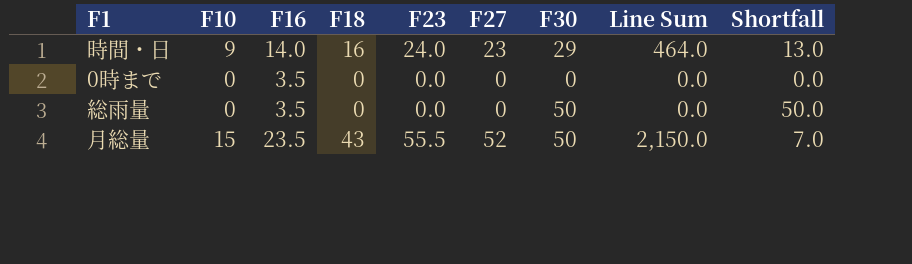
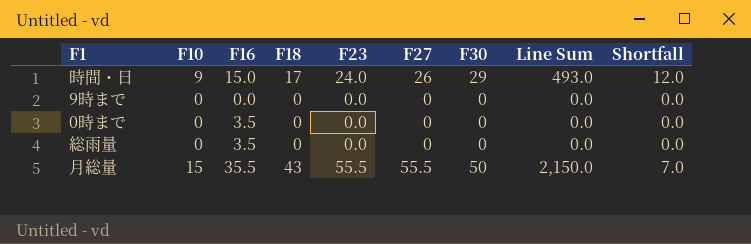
時間・日 | F16: 14.0 -> 15.0
時間・日 | F18: 16 -> 17
時間・日 | F27: 23 -> 26
時間・日 | Line Sum: 464.0 -> 493.0
時間・日 | Shortfall: 13.0 -> 12.0
row 9時まで: none -> 0 | 0.0 | 0 | 0.0 | 0 | 0 | 0.0 | 0.0
総雨量 | F30: 50 -> 0
総雨量 | Shortfall: 50.0 -> 0.0
月総量 | F16: 23.5 -> 35.5
月総量 | F27: 52 -> 55.5

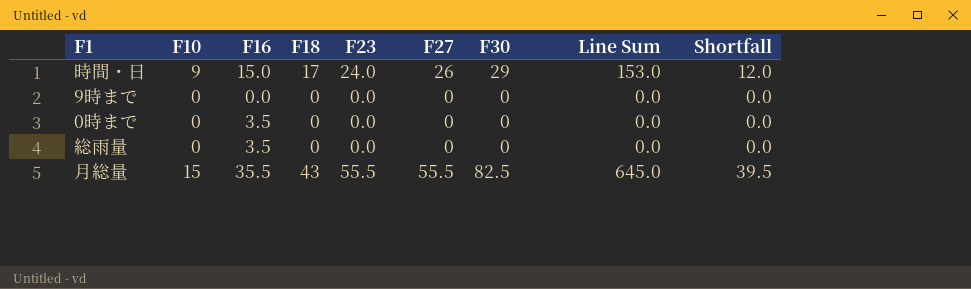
column Line Sum | formula: [F18] * [F30] -> [F10] * [F18]
月総量 | F30: 50 -> 82.5
月総量 | Shortfall: 7.0 -> 39.5

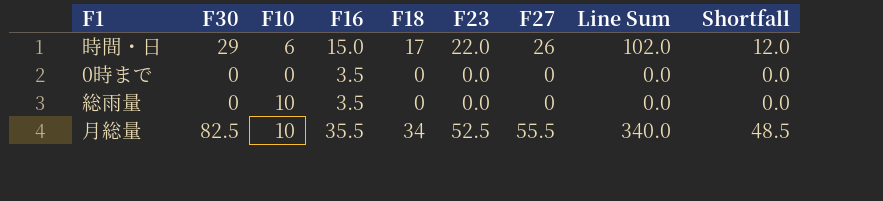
column F30 | position: 7 -> 2
row 9時まで: 0 | 0.0 | 0 | 0.0 | 0 | 0 | 0.0 | 0.0 -> none
時間・日 | F10: 9 -> 6
時間・日 | F23: 24.0 -> 22.0
時間・日 | Line Sum: 153.0 -> 102.0
総雨量 | F10: 0 -> 10
月総量 | F10: 15 -> 10
月総量 | F18: 43 -> 34
月総量 | F23: 55.5 -> 52.5
月総量 | Line Sum: 645.0 -> 340.0
月総量 | Shortfall: 39.5 -> 48.5

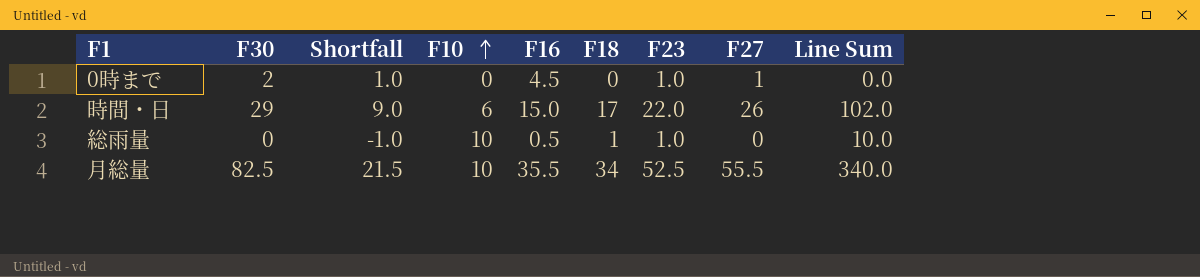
row order: none -> F10 ascending
column Shortfall | formula: [F30] - [F18] -> [F27] - [F18]
column Shortfall | position: 9 -> 3
0時まで | F30: 0 -> 2
0時まで | F16: 3.5 -> 4.5
0時まで | F23: 0.0 -> 1.0
0時まで | F27: 0 -> 1
総雨量 | F16: 3.5 -> 0.5
総雨量 | F18: 0 -> 1
総雨量 | F23: 0.0 -> 1.0
総雨量 | Line Sum: 0.0 -> 10.0

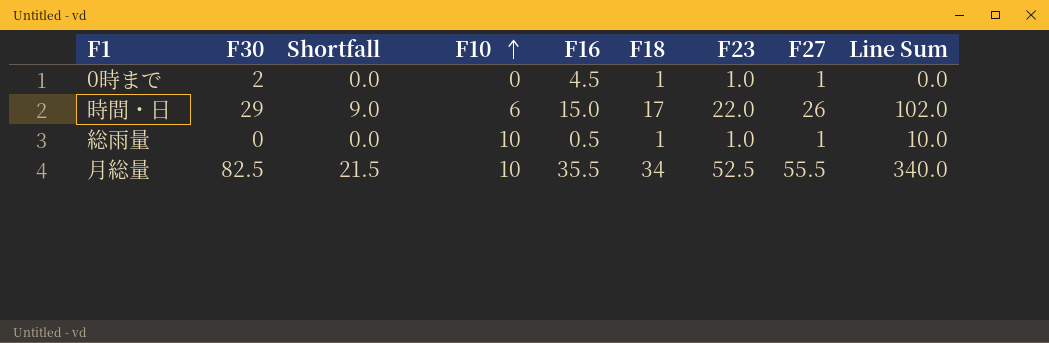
0時まで | Shortfall: 1.0 -> 0.0
0時まで | F18: 0 -> 1
総雨量 | Shortfall: -1.0 -> 0.0
総雨量 | F27: 0 -> 1

